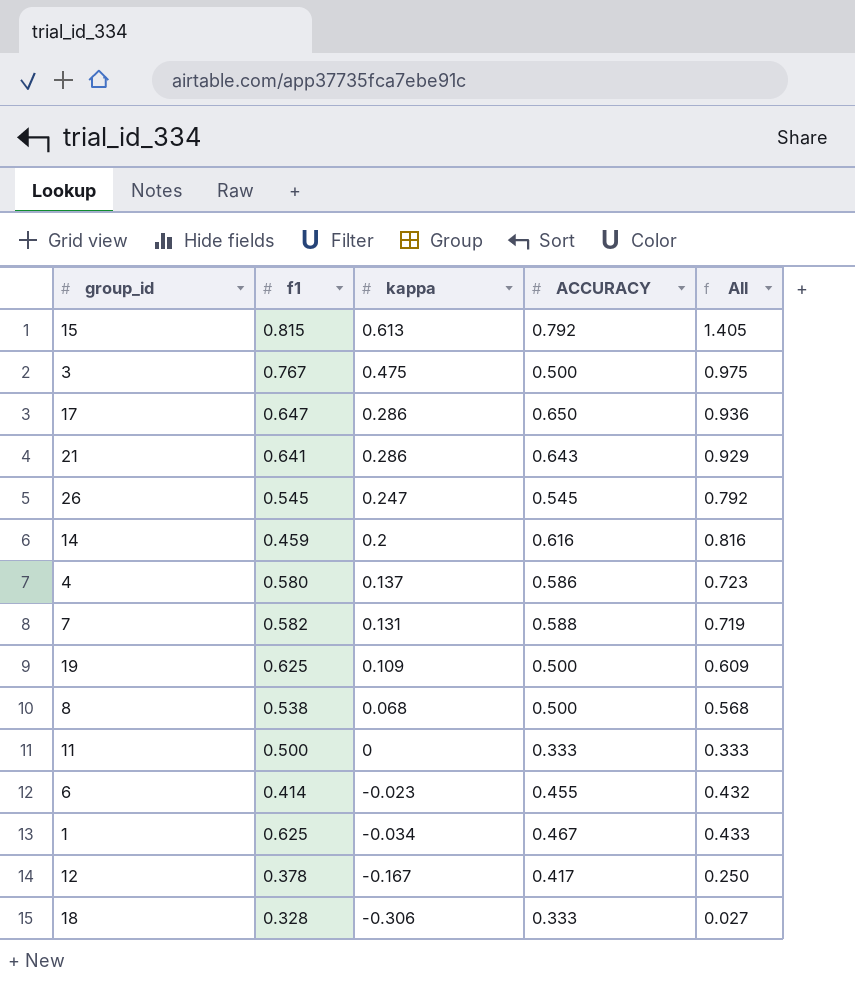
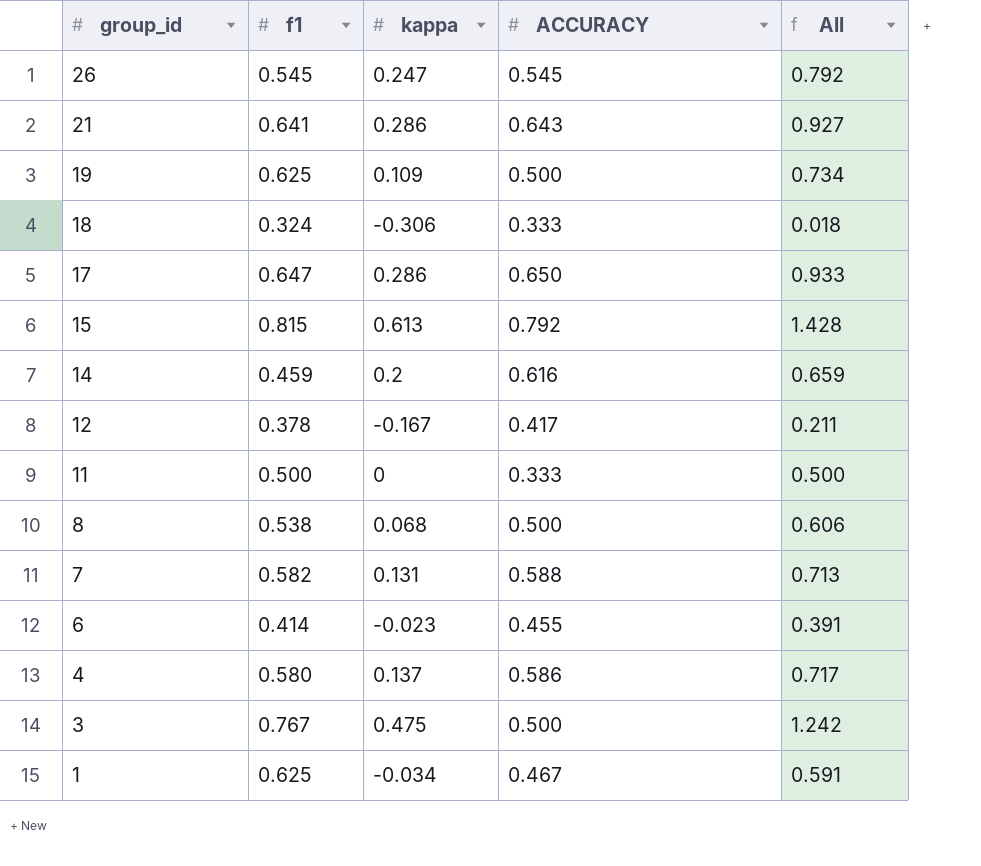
row order: kappa descending -> group_id descending
column All | formula: [kappa] + [ACCURACY] -> [f1] + [kappa]
18 | f1: 0.328 -> 0.324

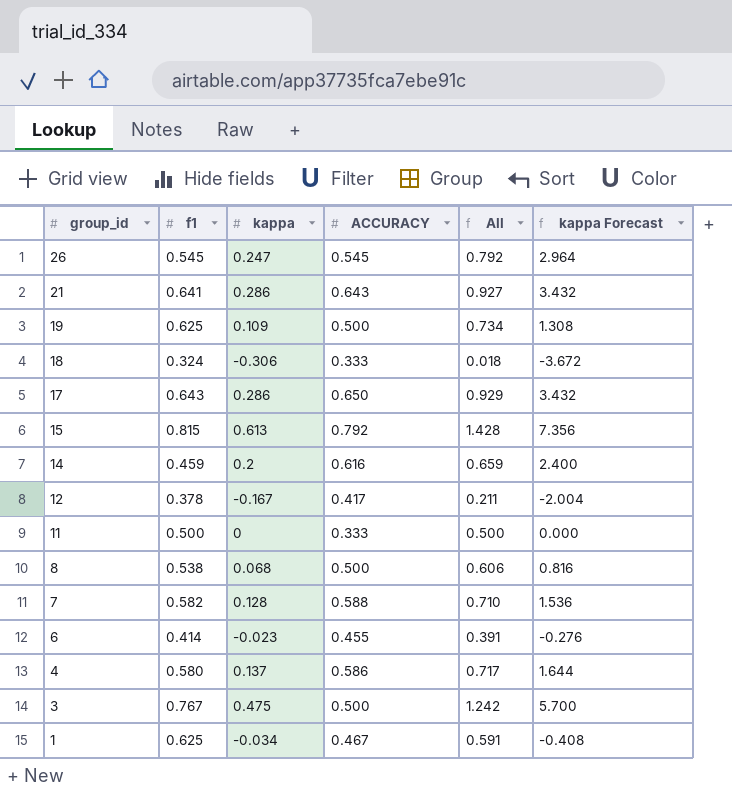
column kappa Forecast | formula: none -> [kappa] * 12
17 | f1: 0.647 -> 0.643
17 | All: 0.933 -> 0.929
7 | kappa: 0.131 -> 0.128
7 | All: 0.713 -> 0.710

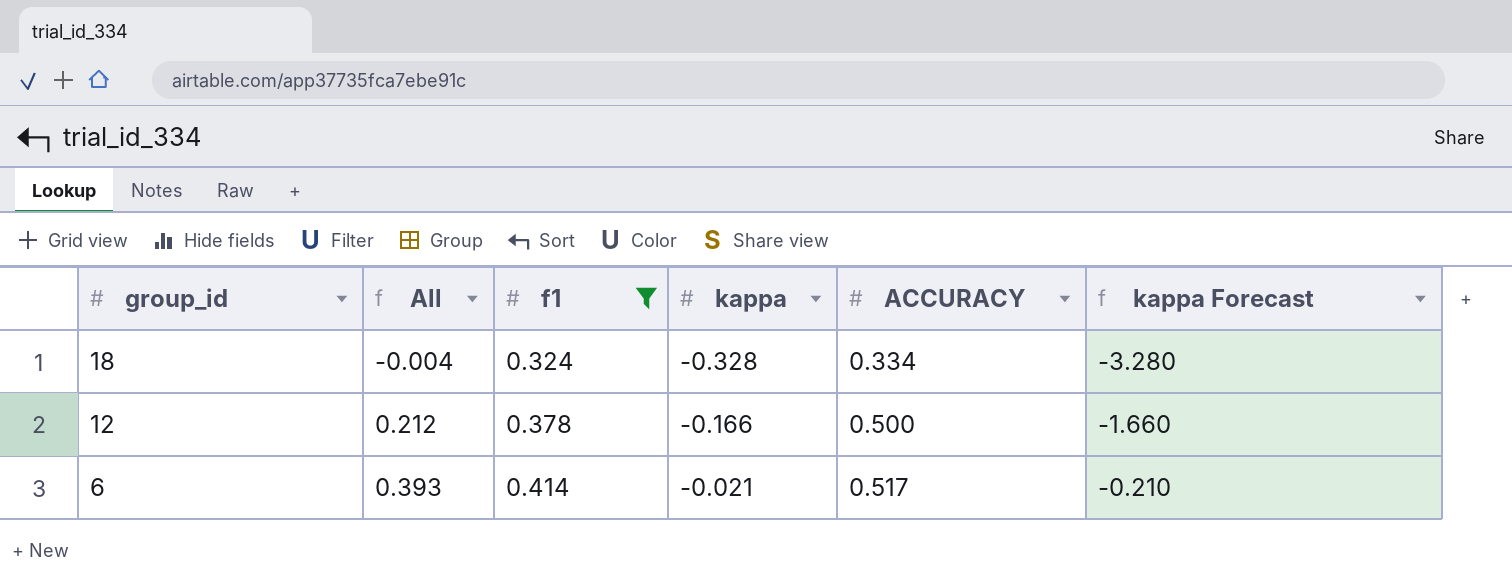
filter: none -> f1 <= 0.414
column All | position: 5 -> 2
column kappa Forecast | formula: [kappa] * 12 -> [kappa] * 10
18 | All: 0.018 -> -0.004
18 | kappa: -0.306 -> -0.328
18 | ACCURACY: 0.333 -> 0.334
12 | All: 0.211 -> 0.212
12 | kappa: -0.167 -> -0.166
12 | ACCURACY: 0.417 -> 0.500
6 | All: 0.391 -> 0.393
6 | kappa: -0.023 -> -0.021
6 | ACCURACY: 0.455 -> 0.517

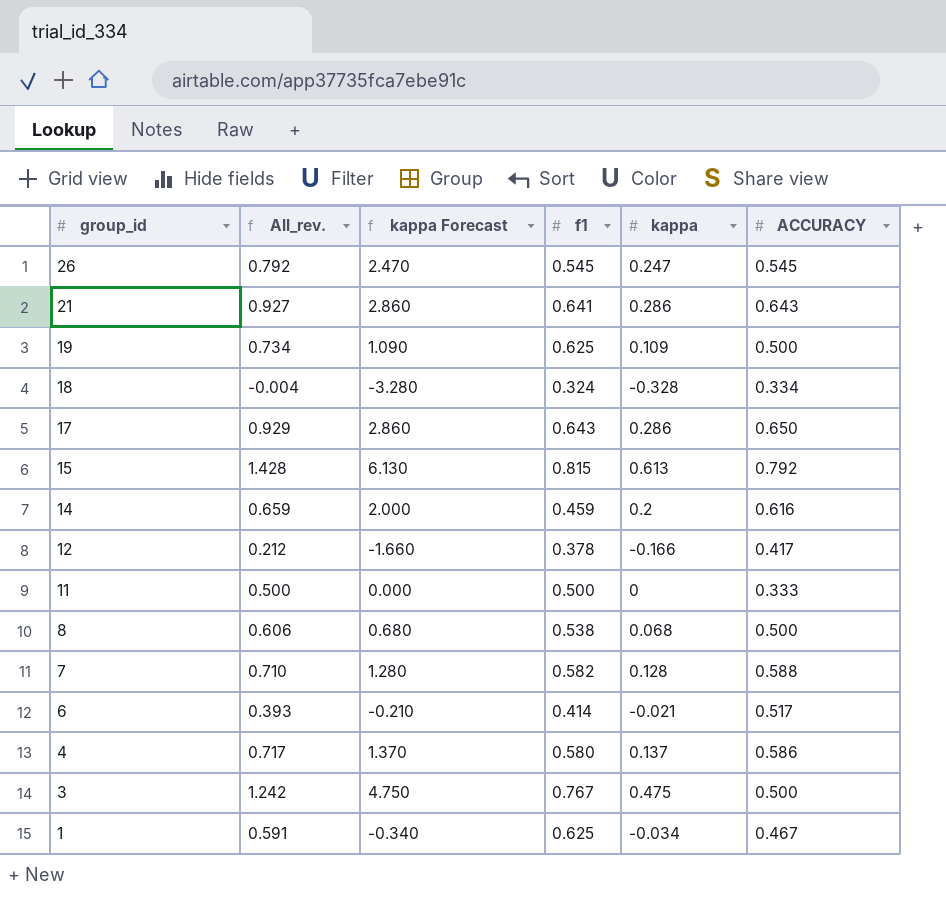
filter: f1 <= 0.414 -> none
column name: All -> All_rev.
column kappa Forecast | position: 6 -> 3
12 | ACCURACY: 0.500 -> 0.417

